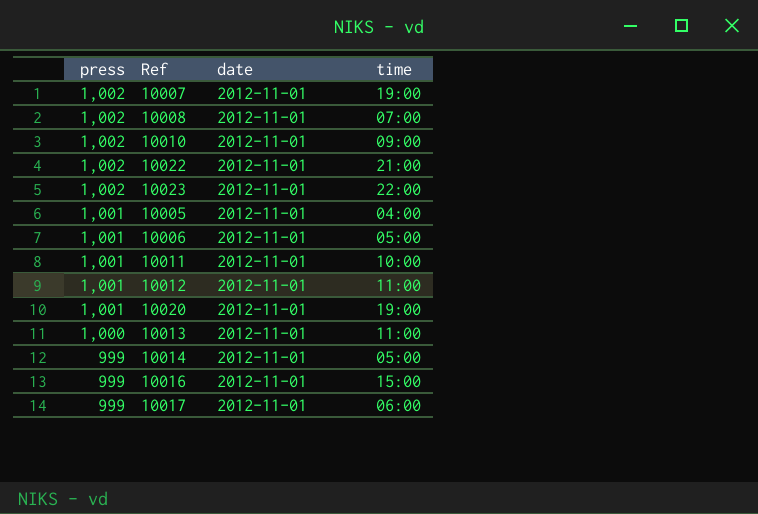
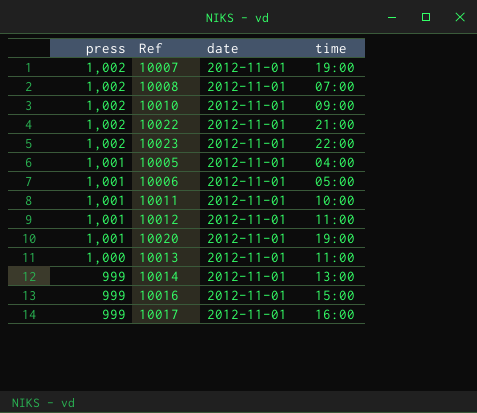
10014 | time: 05:00 -> 13:00
10017 | time: 06:00 -> 16:00

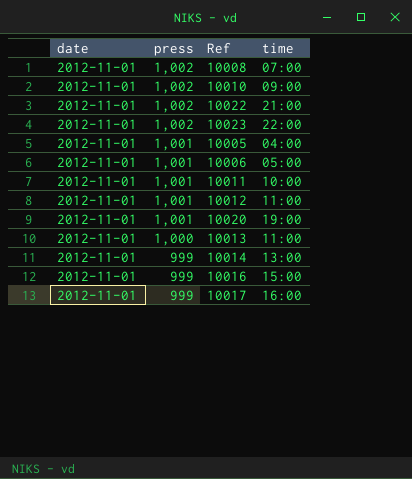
column date | position: 3 -> 1
row 10007: 1,002 | 2012-11-01 | 19:00 -> none

